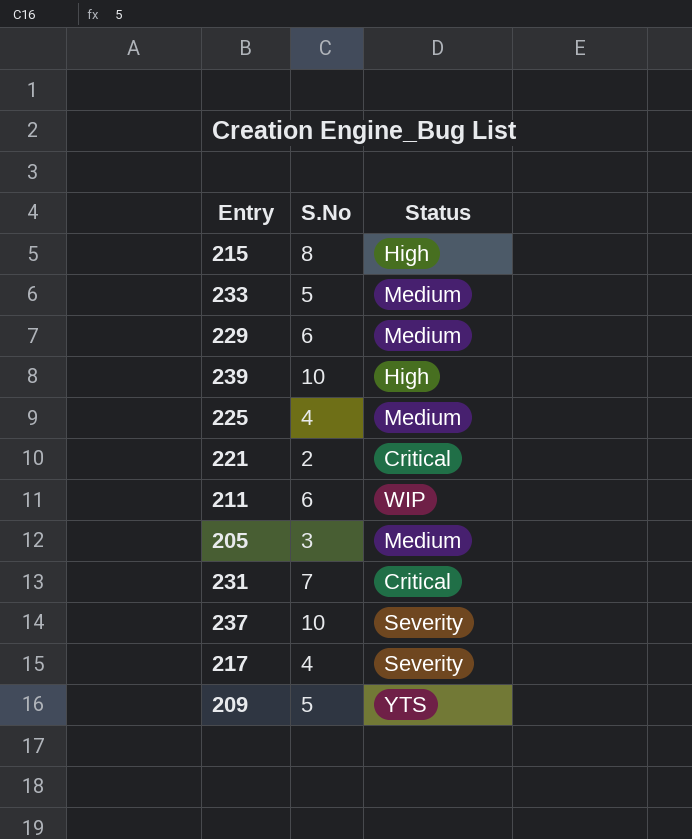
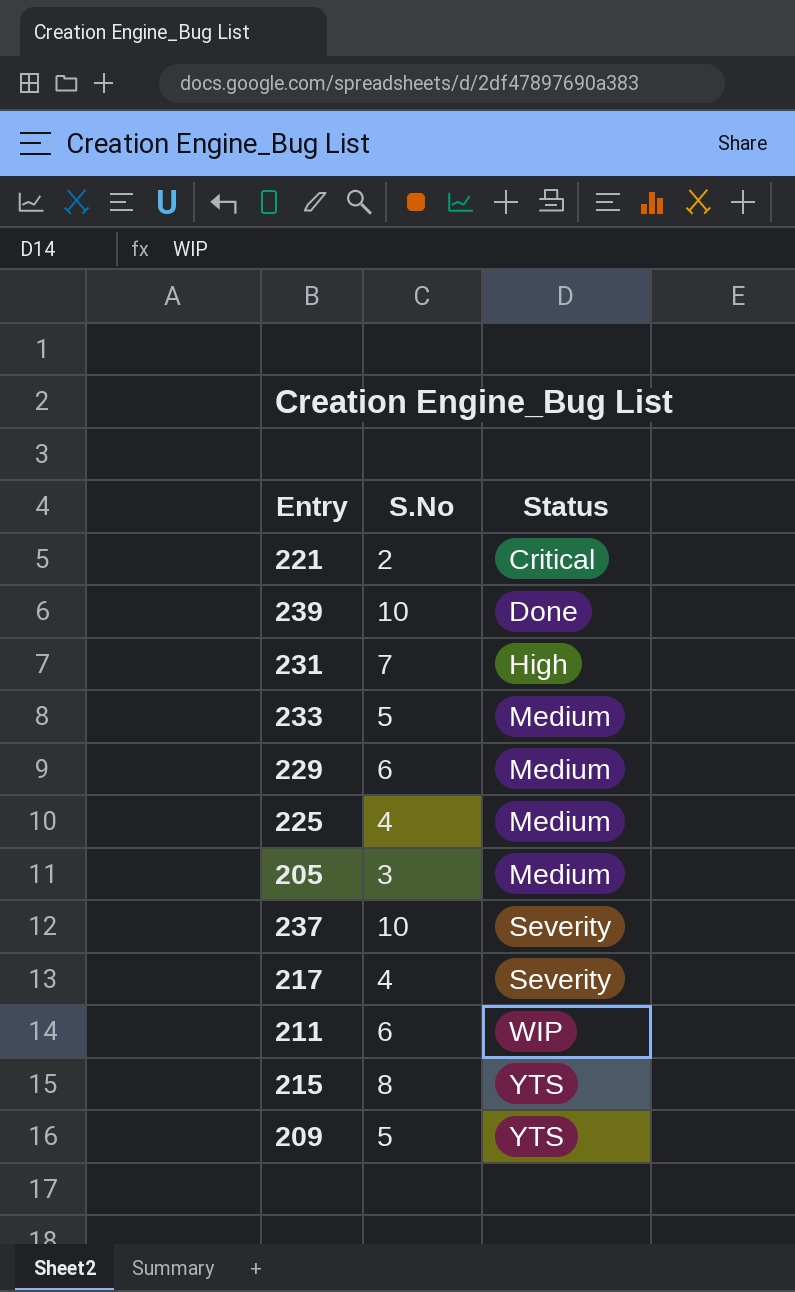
row order: none -> Status ascending
239 | Status: High -> Done
231 | Status: Critical -> High
215 | Status: High -> YTS

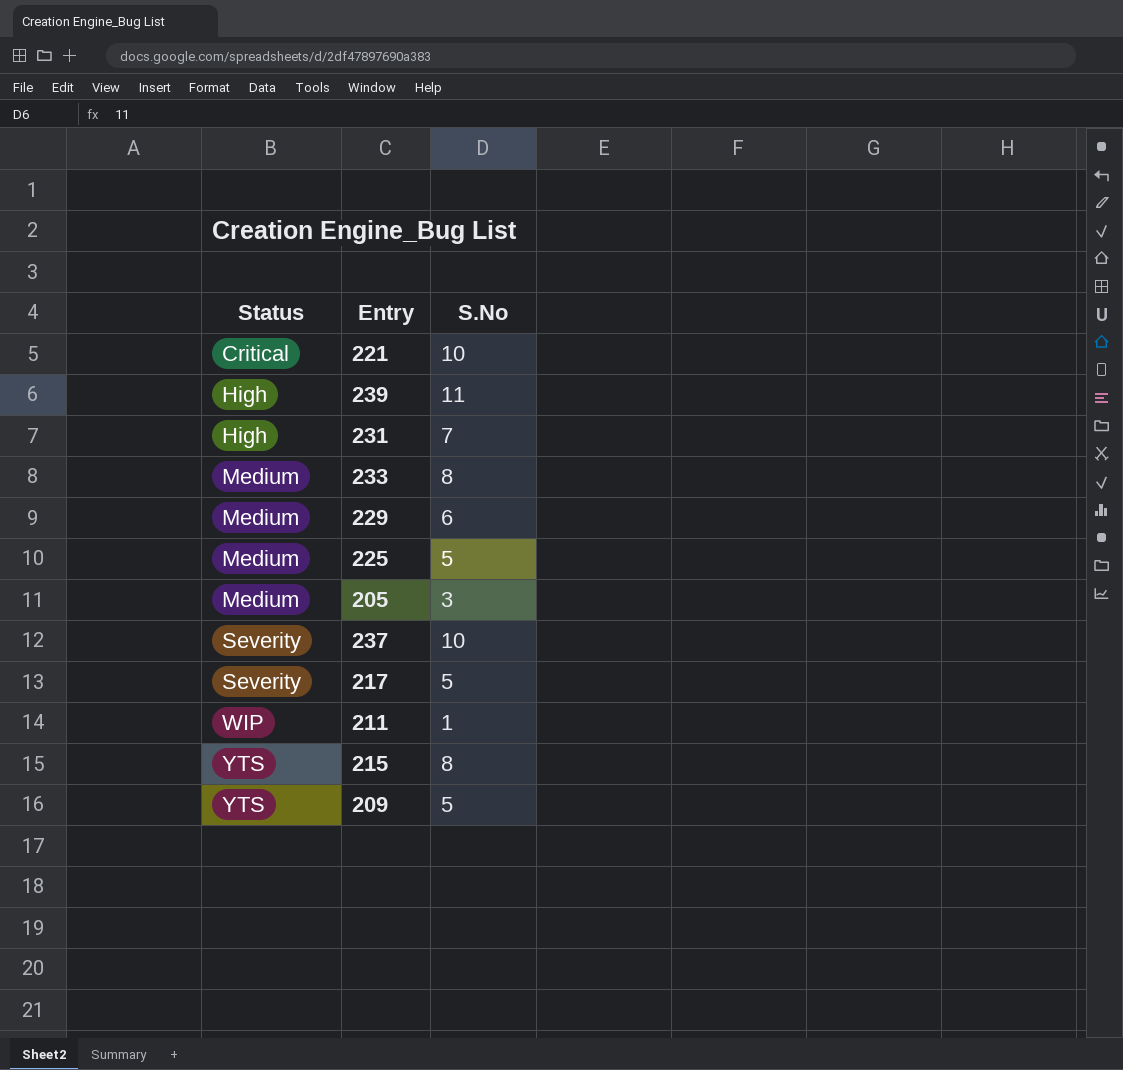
column Status | position: 3 -> 1
221 | S.No: 2 -> 10
239 | Status: Done -> High
239 | S.No: 10 -> 11
233 | S.No: 5 -> 8
225 | S.No: 4 -> 5
217 | S.No: 4 -> 5
211 | S.No: 6 -> 1

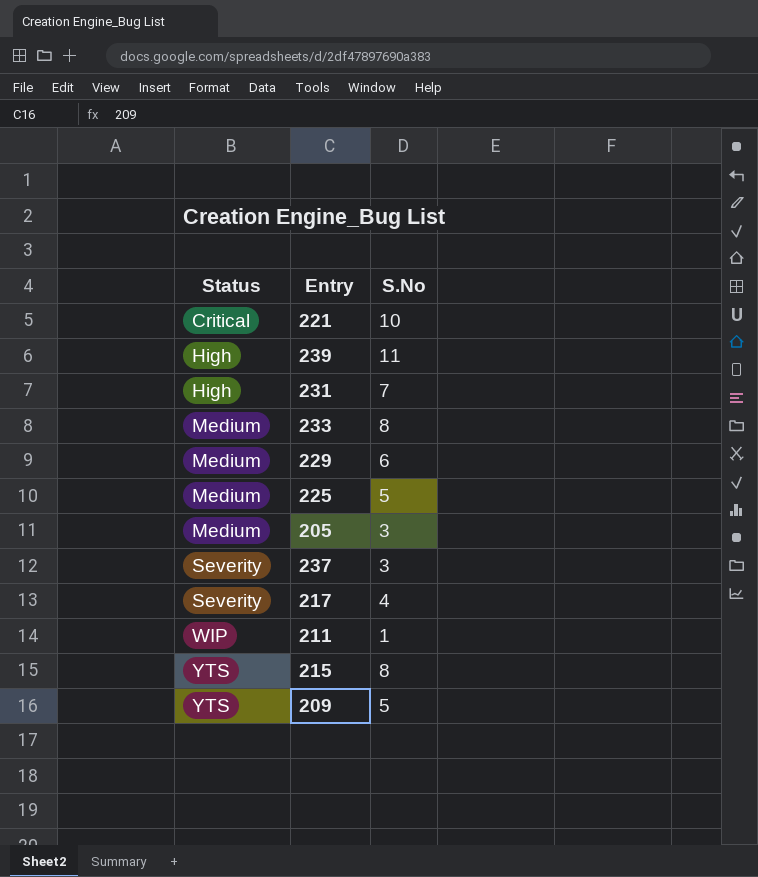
237 | S.No: 10 -> 3
217 | S.No: 5 -> 4

